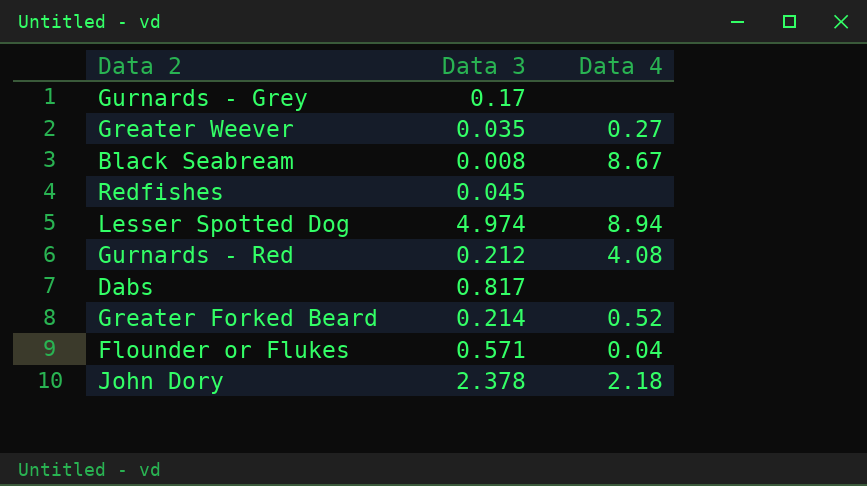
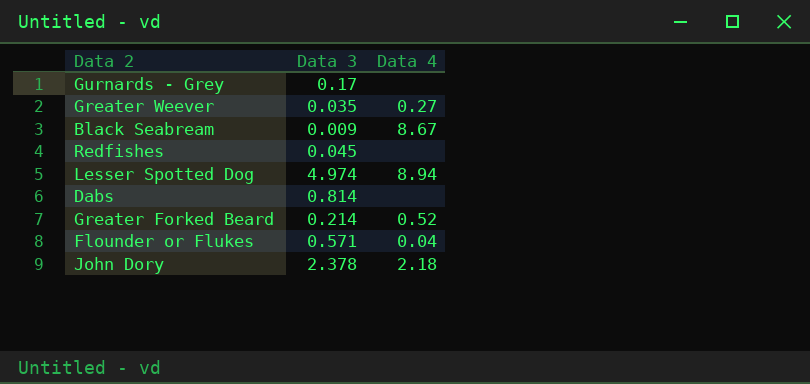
row Gurnards - Red: 0.212 | 4.08 -> none
Black Seabream | Data 3: 0.008 -> 0.009
Dabs | Data 3: 0.817 -> 0.814

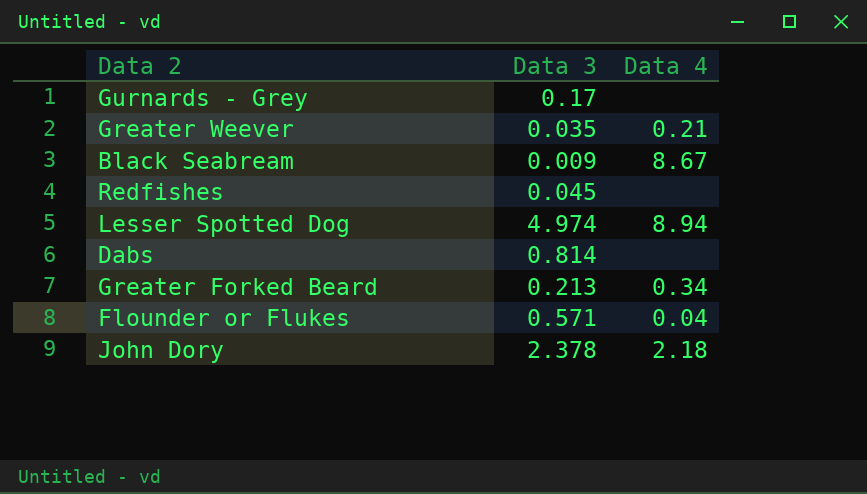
Greater Weever | Data 4: 0.27 -> 0.21
Greater Forked Beard | Data 3: 0.214 -> 0.213
Greater Forked Beard | Data 4: 0.52 -> 0.34

